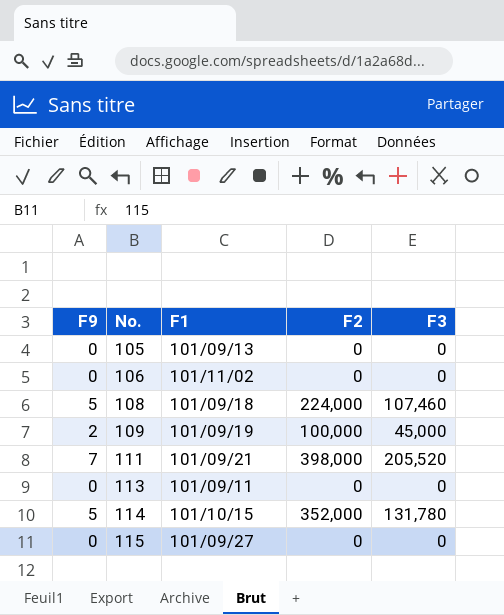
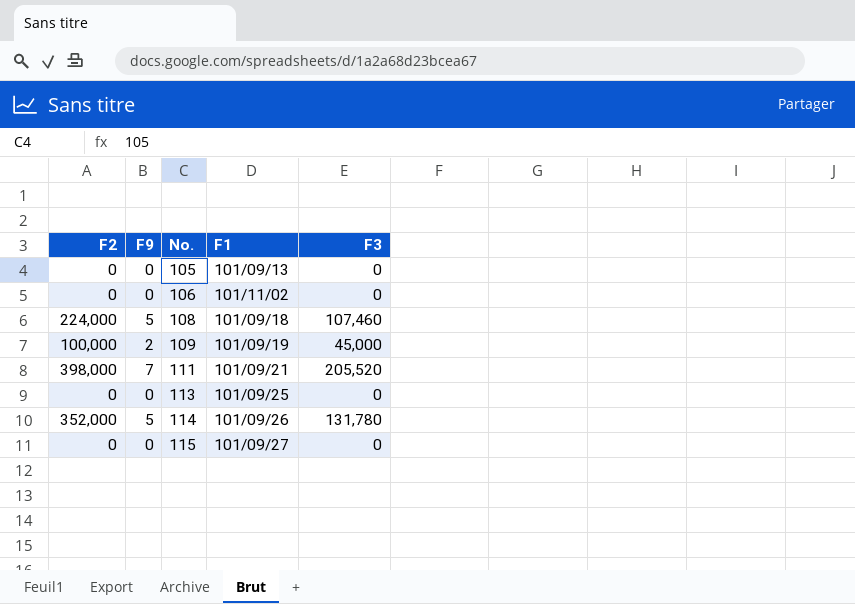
column F2 | position: 4 -> 1
113 | F1: 101/09/11 -> 101/09/25
114 | F1: 101/10/15 -> 101/09/26

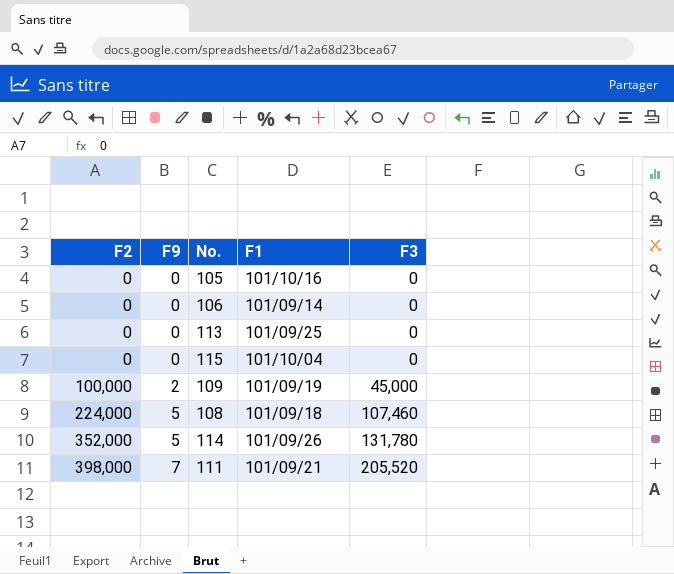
row order: No. ascending -> F2 ascending
105 | F1: 101/09/13 -> 101/10/16
106 | F1: 101/11/02 -> 101/09/14
115 | F1: 101/09/27 -> 101/10/04

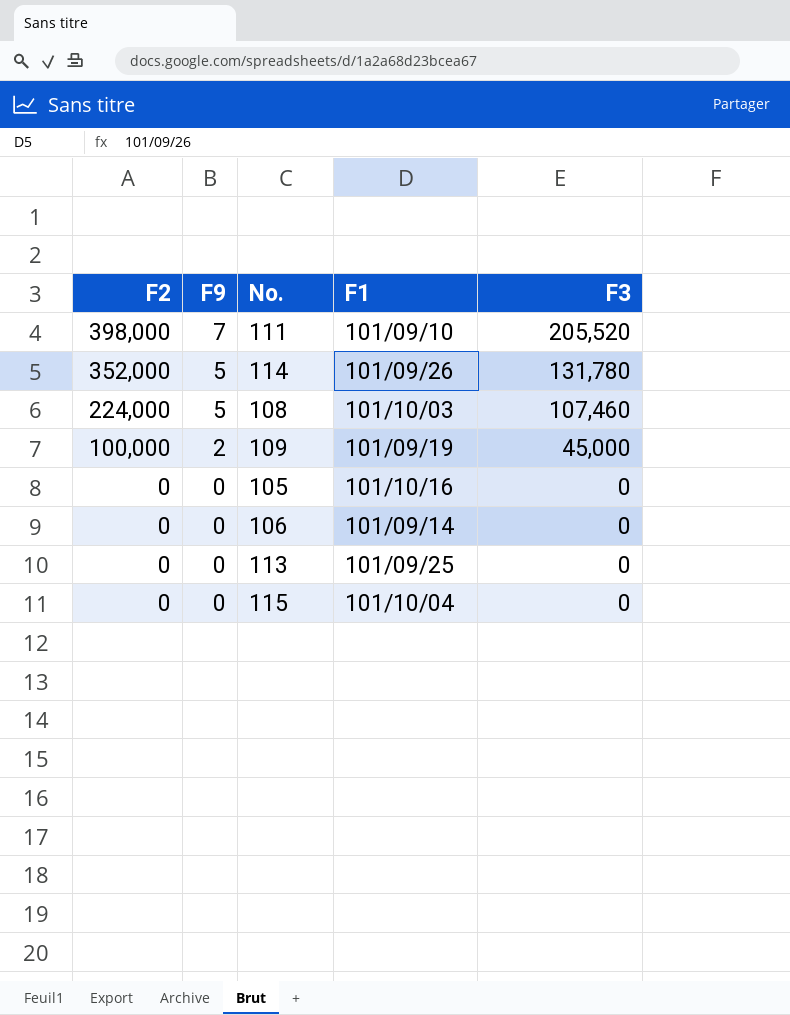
row order: F2 ascending -> F2 descending
111 | F1: 101/09/21 -> 101/09/10
108 | F1: 101/09/18 -> 101/10/03

